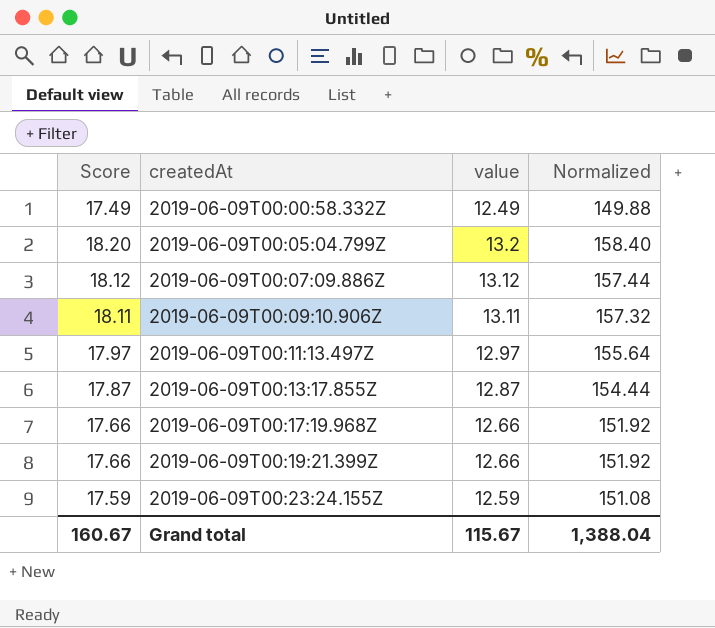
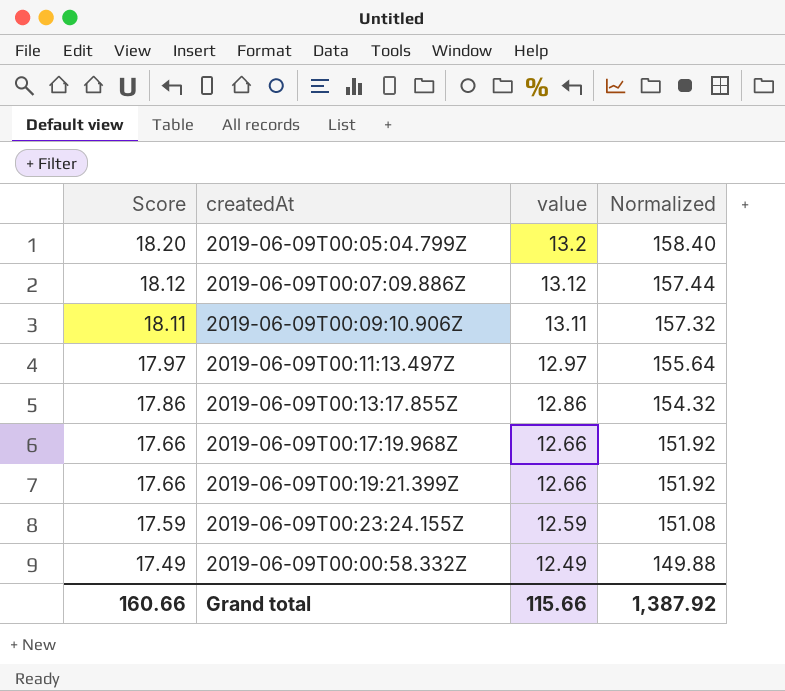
row order: createdAt ascending -> Score descending
2019-06-09T00:13:17.855Z | Score: 17.87 -> 17.86
2019-06-09T00:13:17.855Z | value: 12.87 -> 12.86
2019-06-09T00:13:17.855Z | Normalized: 154.44 -> 154.32
Grand total | Score: 160.67 -> 160.66
Grand total | value: 115.67 -> 115.66
Grand total | Normalized: 1,388.04 -> 1,387.92

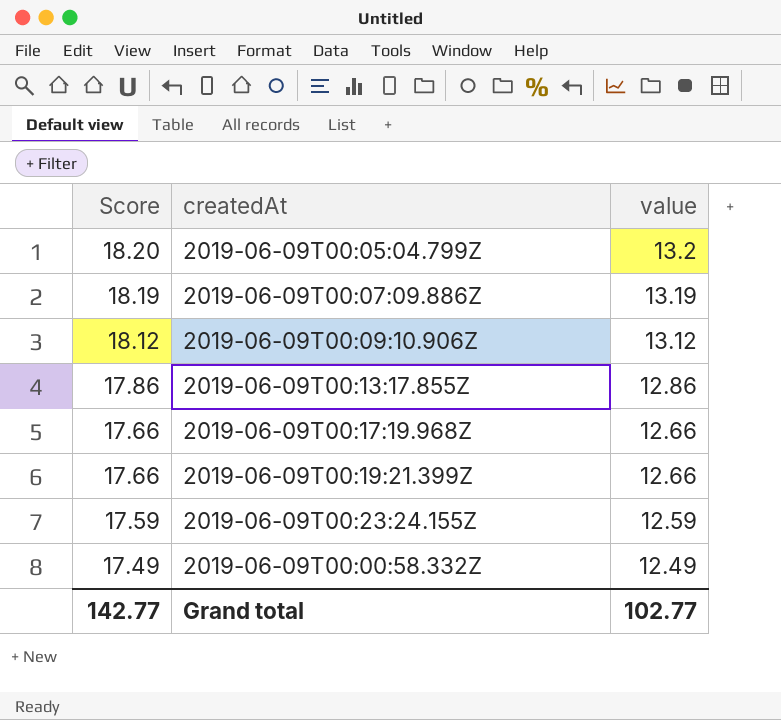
column Normalized | formula: [value] * 12 -> none
row 2019-06-09T00:11:13.497Z: 17.97 | 12.97 | 155.64 -> none
2019-06-09T00:07:09.886Z | Score: 18.12 -> 18.19
2019-06-09T00:07:09.886Z | value: 13.12 -> 13.19
2019-06-09T00:09:10.906Z | Score: 18.11 -> 18.12
2019-06-09T00:09:10.906Z | value: 13.11 -> 13.12
Grand total | Score: 160.66 -> 142.77
Grand total | value: 115.66 -> 102.77

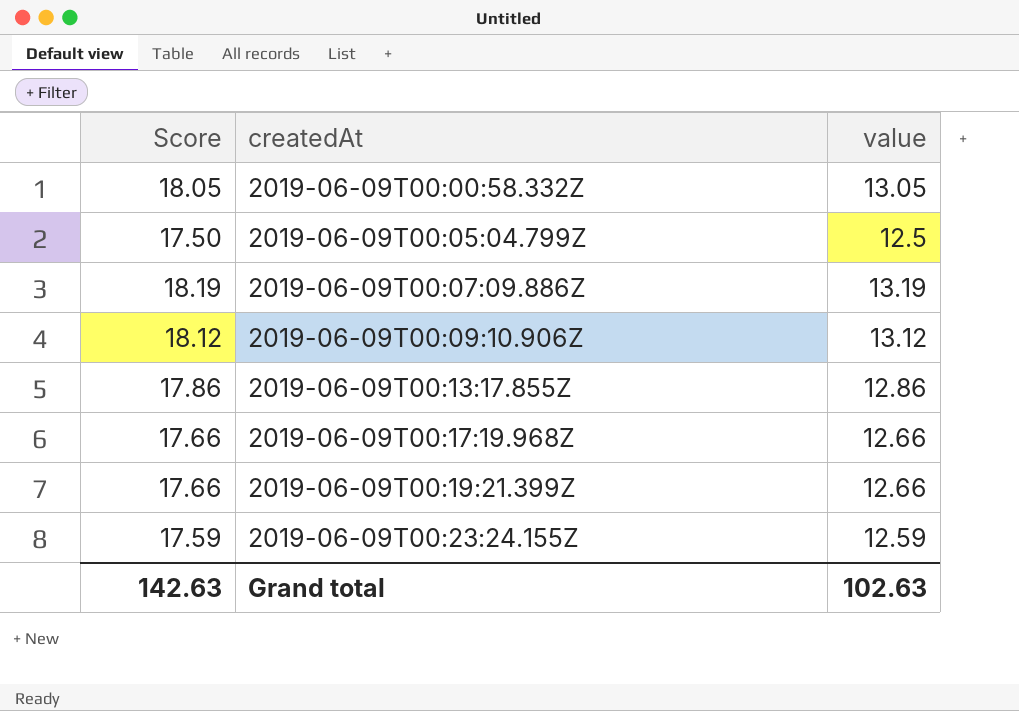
row order: Score descending -> createdAt ascending
2019-06-09T00:00:58.332Z | Score: 17.49 -> 18.05
2019-06-09T00:00:58.332Z | value: 12.49 -> 13.05
2019-06-09T00:05:04.799Z | Score: 18.20 -> 17.50
2019-06-09T00:05:04.799Z | value: 13.2 -> 12.5
Grand total | Score: 142.77 -> 142.63
Grand total | value: 102.77 -> 102.63

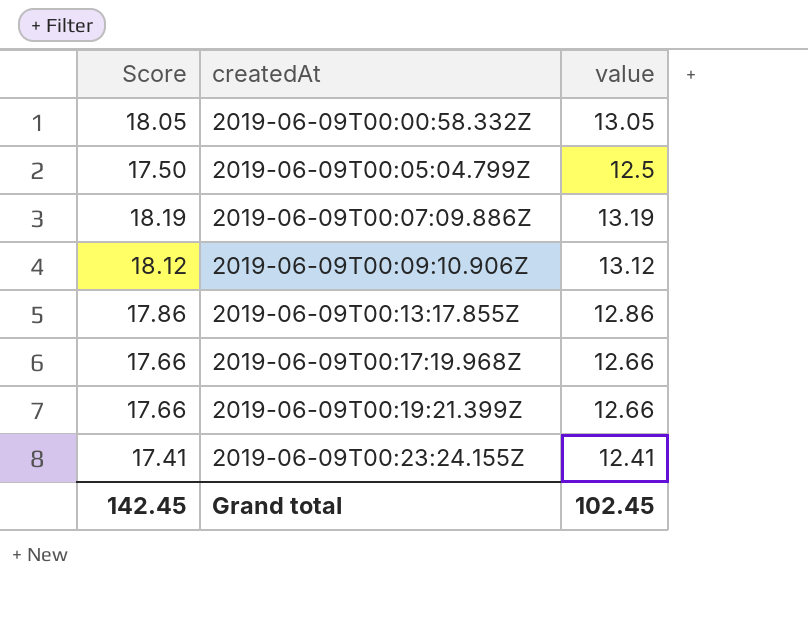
2019-06-09T00:23:24.155Z | Score: 17.59 -> 17.41
2019-06-09T00:23:24.155Z | value: 12.59 -> 12.41
Grand total | Score: 142.63 -> 142.45
Grand total | value: 102.63 -> 102.45

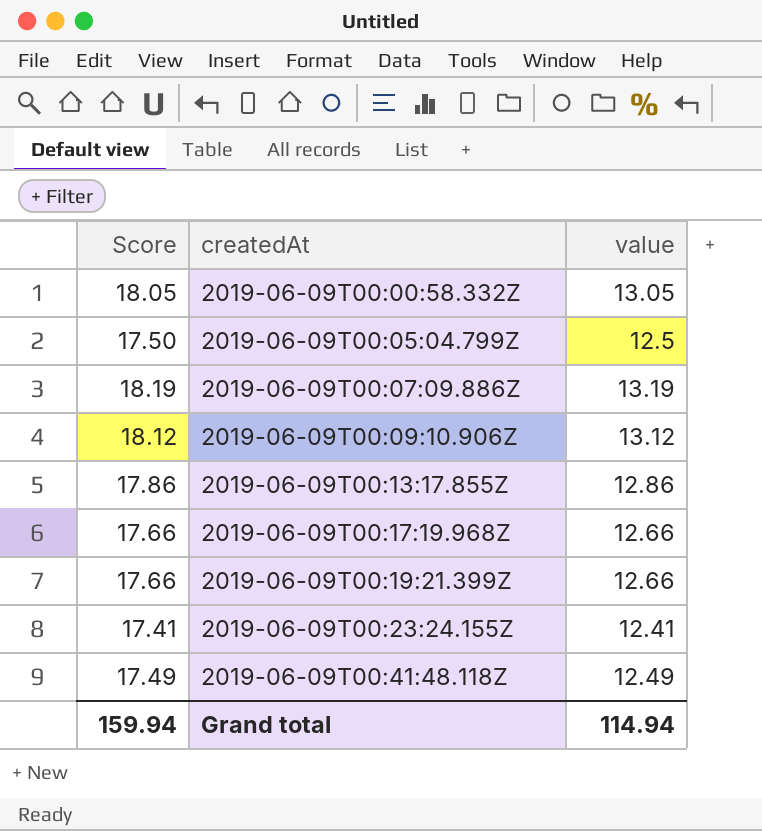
row 2019-06-09T00:41:48.118Z: none -> 17.49 | 12.49
Grand total | Score: 142.45 -> 159.94
Grand total | value: 102.45 -> 114.94

